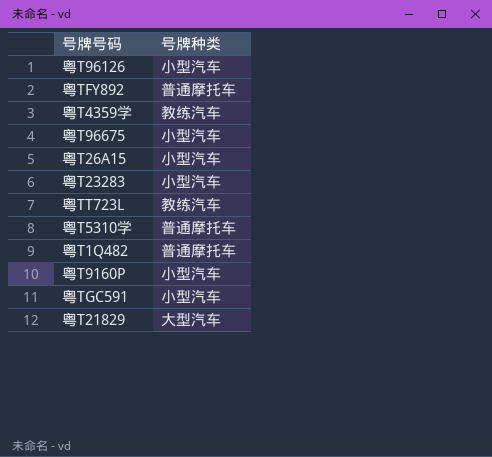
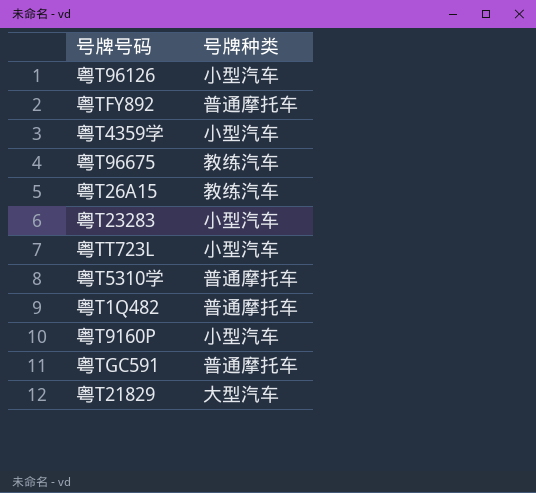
粤T4359学 | 号牌种类: 教练汽车 -> 小型汽车
粤T96675 | 号牌种类: 小型汽车 -> 教练汽车
粤T26A15 | 号牌种类: 小型汽车 -> 教练汽车
粤TT723L | 号牌种类: 教练汽车 -> 小型汽车
粤TGC591 | 号牌种类: 小型汽车 -> 普通摩托车

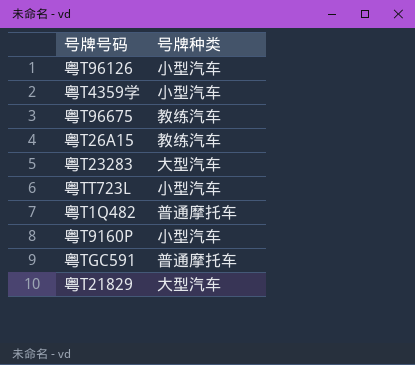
row 粤TFY892: 普通摩托车 -> none
row 粤T5310学: 普通摩托车 -> none
粤T23283 | 号牌种类: 小型汽车 -> 大型汽车

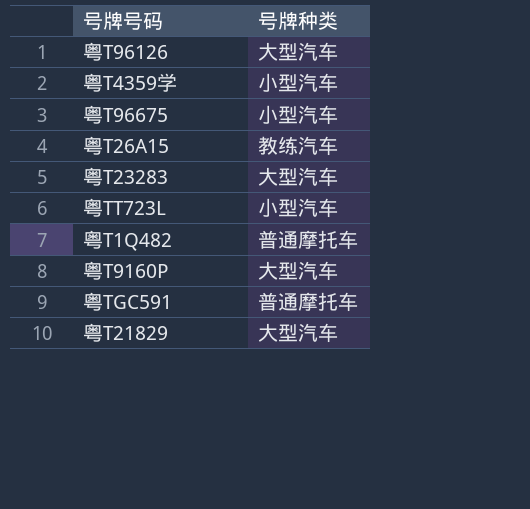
粤T96126 | 号牌种类: 小型汽车 -> 大型汽车
粤T96675 | 号牌种类: 教练汽车 -> 小型汽车
粤T9160P | 号牌种类: 小型汽车 -> 大型汽车

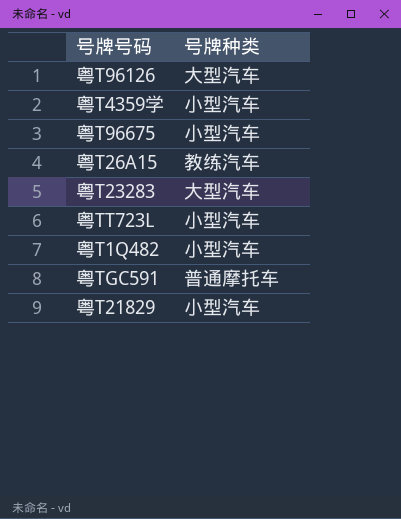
row 粤T9160P: 大型汽车 -> none
粤T1Q482 | 号牌种类: 普通摩托车 -> 小型汽车
粤T21829 | 号牌种类: 大型汽车 -> 小型汽车

